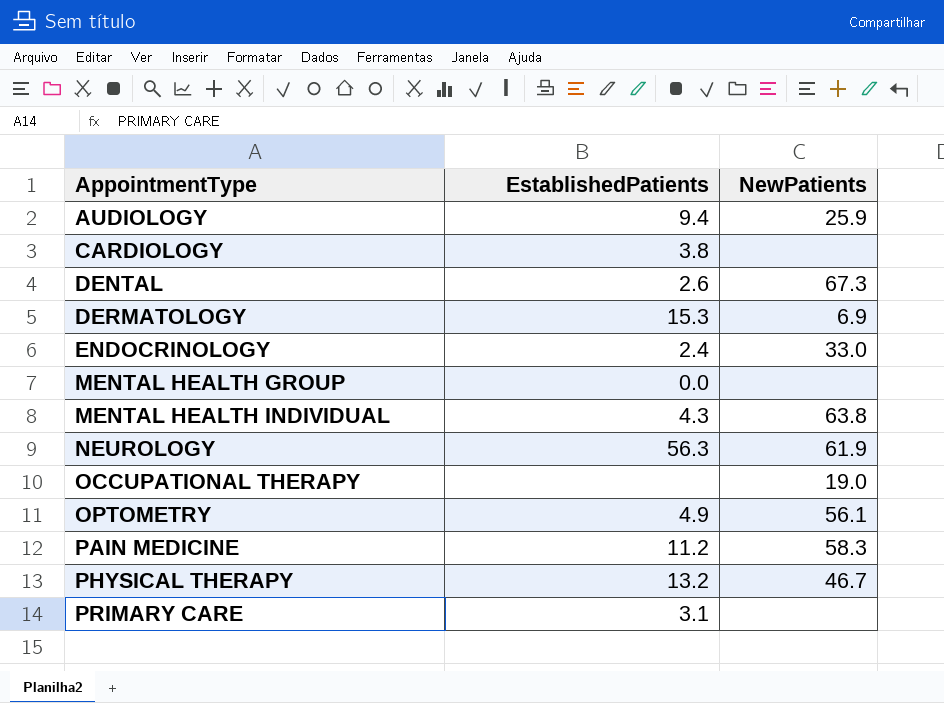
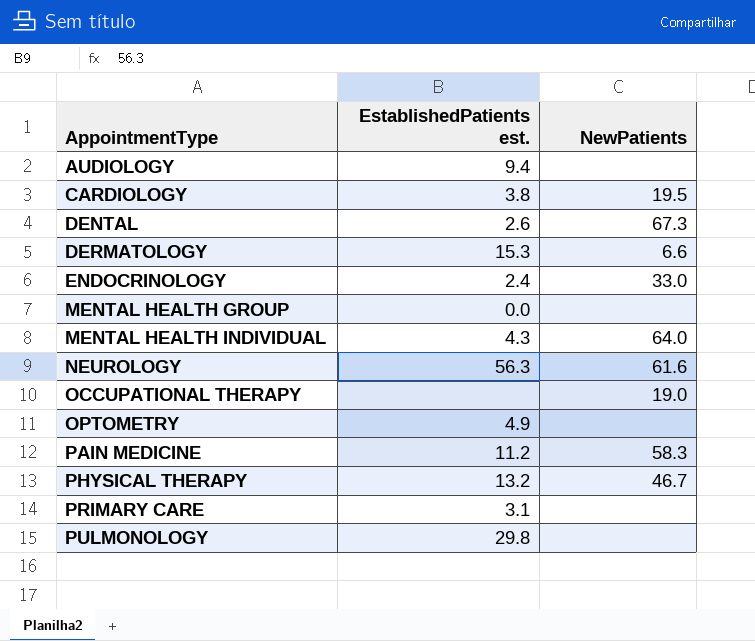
column name: EstablishedPatients -> EstablishedPatients est.
AUDIOLOGY | NewPatients: 25.9 -> none
CARDIOLOGY | NewPatients: none -> 19.5
DERMATOLOGY | NewPatients: 6.9 -> 6.6
MENTAL HEALTH INDIVIDUAL | NewPatients: 63.8 -> 64.0
NEUROLOGY | NewPatients: 61.9 -> 61.6
OPTOMETRY | NewPatients: 56.1 -> none
row PULMONOLOGY: none -> 29.8 | none

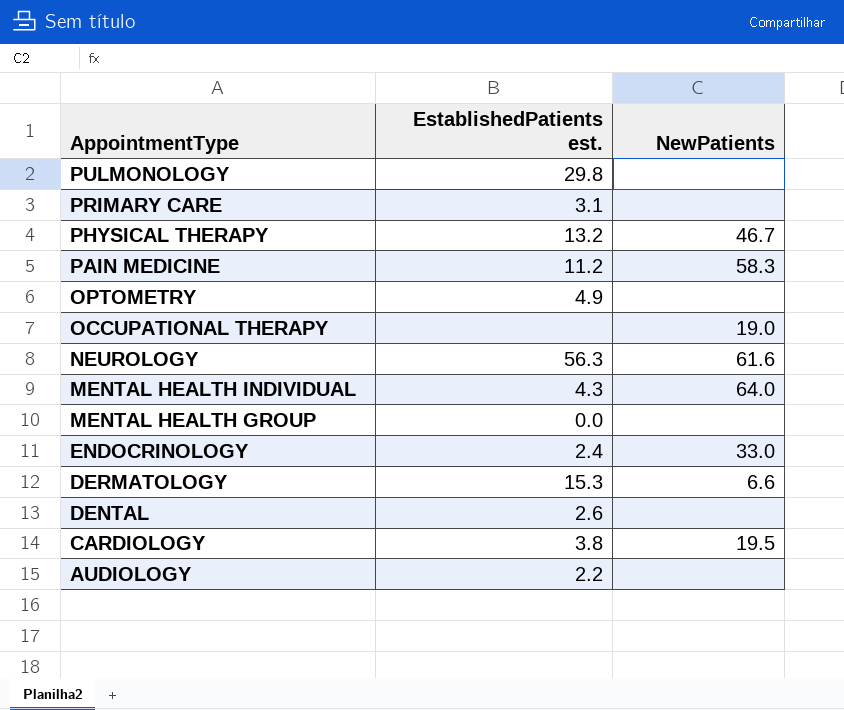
row order: AppointmentType ascending -> AppointmentType descending
DENTAL | NewPatients: 67.3 -> none
AUDIOLOGY | EstablishedPatients est.: 9.4 -> 2.2

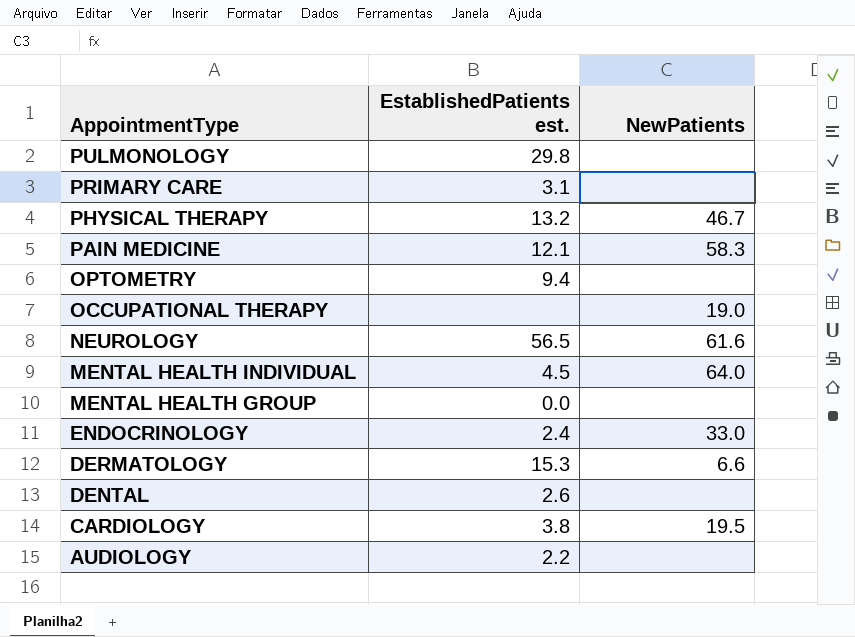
PAIN MEDICINE | EstablishedPatients est.: 11.2 -> 12.1
OPTOMETRY | EstablishedPatients est.: 4.9 -> 9.4
NEUROLOGY | EstablishedPatients est.: 56.3 -> 56.5
MENTAL HEALTH INDIVIDUAL | EstablishedPatients est.: 4.3 -> 4.5

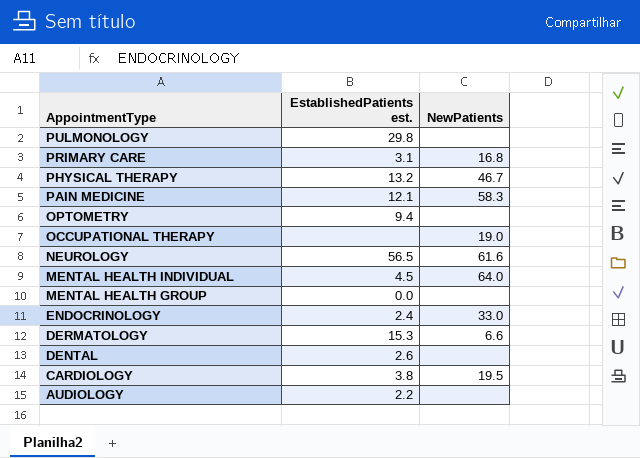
PRIMARY CARE | NewPatients: none -> 16.8

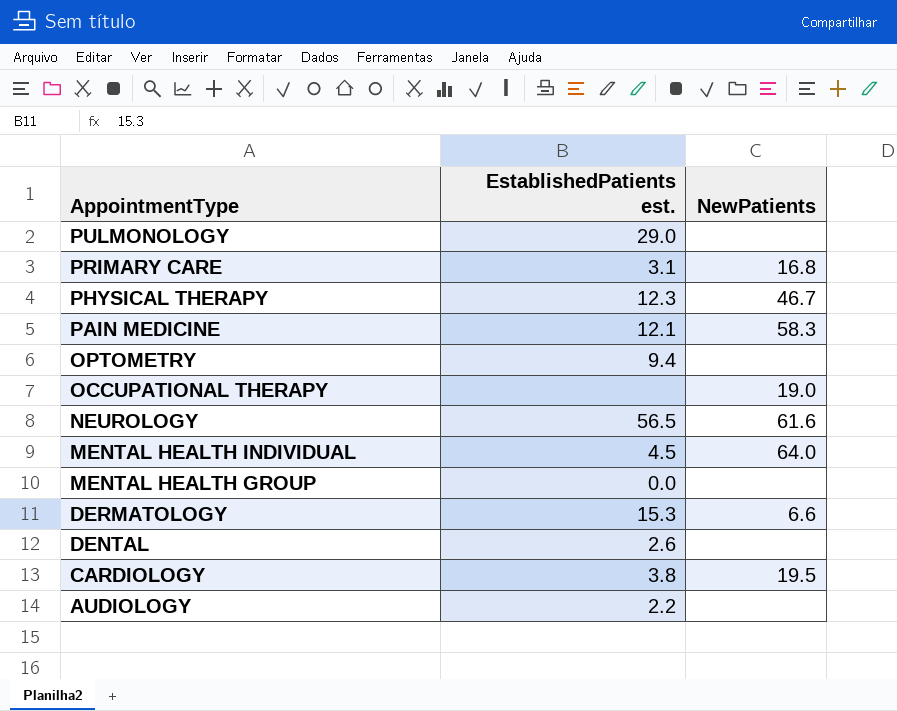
row ENDOCRINOLOGY: 2.4 | 33.0 -> none
PULMONOLOGY | EstablishedPatients est.: 29.8 -> 29.0
PHYSICAL THERAPY | EstablishedPatients est.: 13.2 -> 12.3

